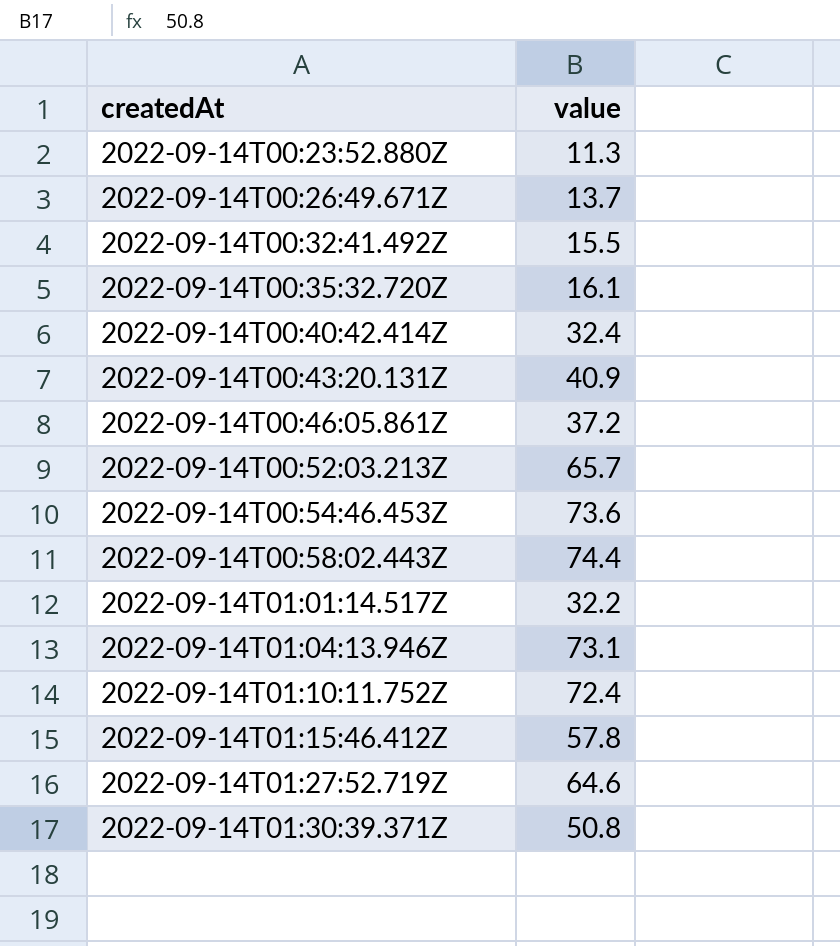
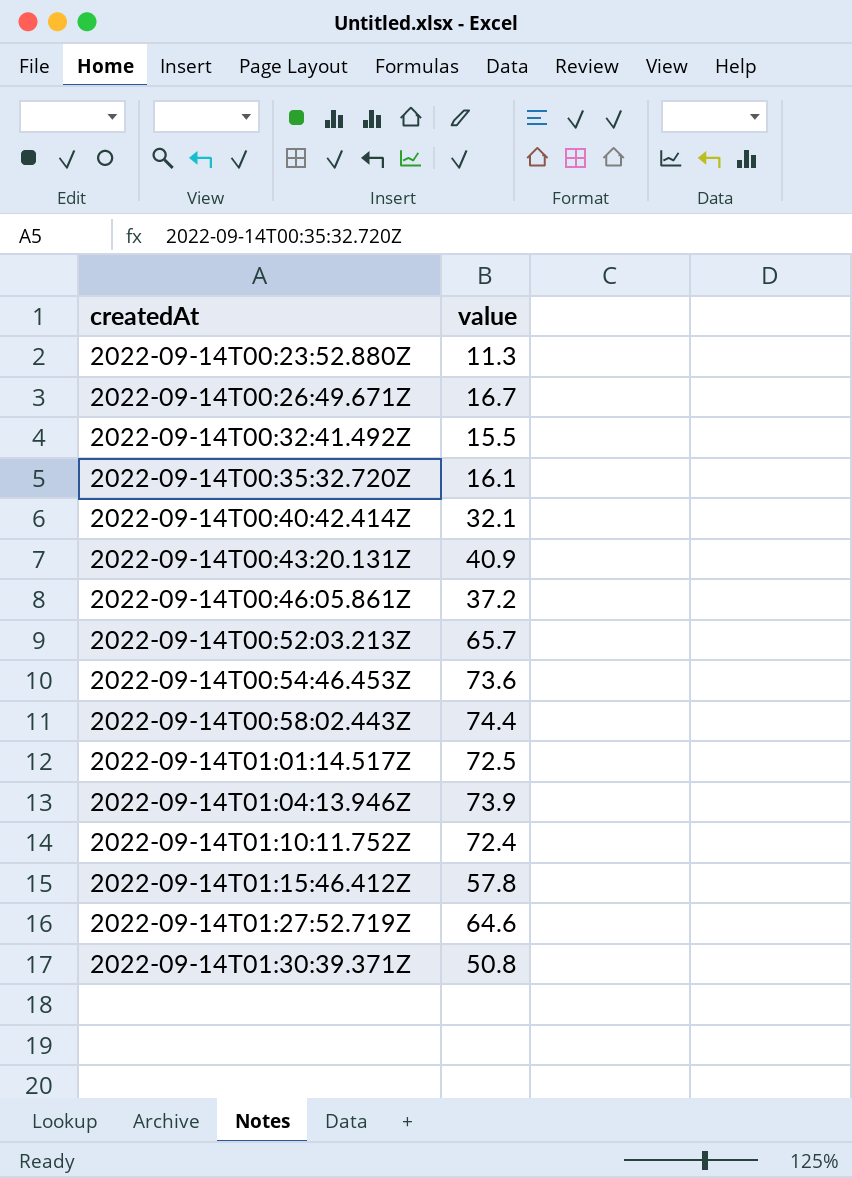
2022-09-14T00:26:49.671Z | value: 13.7 -> 16.7
2022-09-14T00:40:42.414Z | value: 32.4 -> 32.1
2022-09-14T01:01:14.517Z | value: 32.2 -> 72.5
2022-09-14T01:04:13.946Z | value: 73.1 -> 73.9

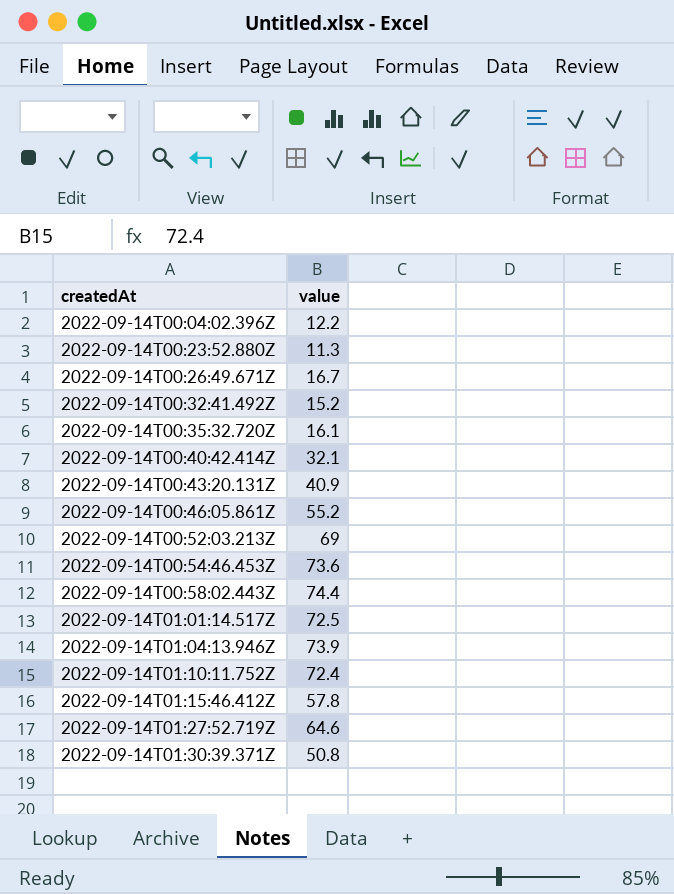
row 2022-09-14T00:04:02.396Z: none -> 12.2
2022-09-14T00:32:41.492Z | value: 15.5 -> 15.2
2022-09-14T00:46:05.861Z | value: 37.2 -> 55.2
2022-09-14T00:52:03.213Z | value: 65.7 -> 69

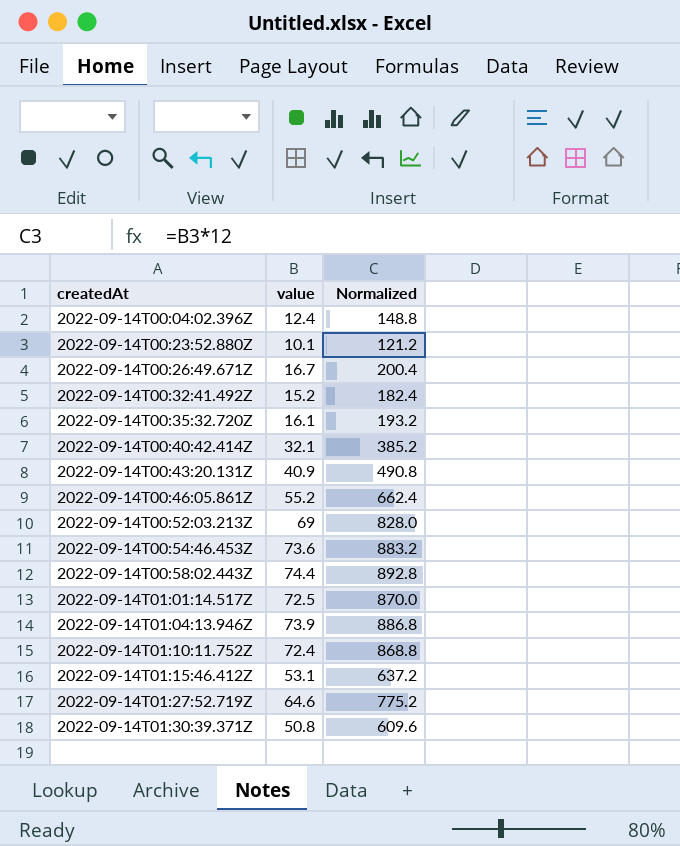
column Normalized | formula: none -> [value] * 12
2022-09-14T00:04:02.396Z | value: 12.2 -> 12.4
2022-09-14T00:23:52.880Z | value: 11.3 -> 10.1
2022-09-14T01:15:46.412Z | value: 57.8 -> 53.1

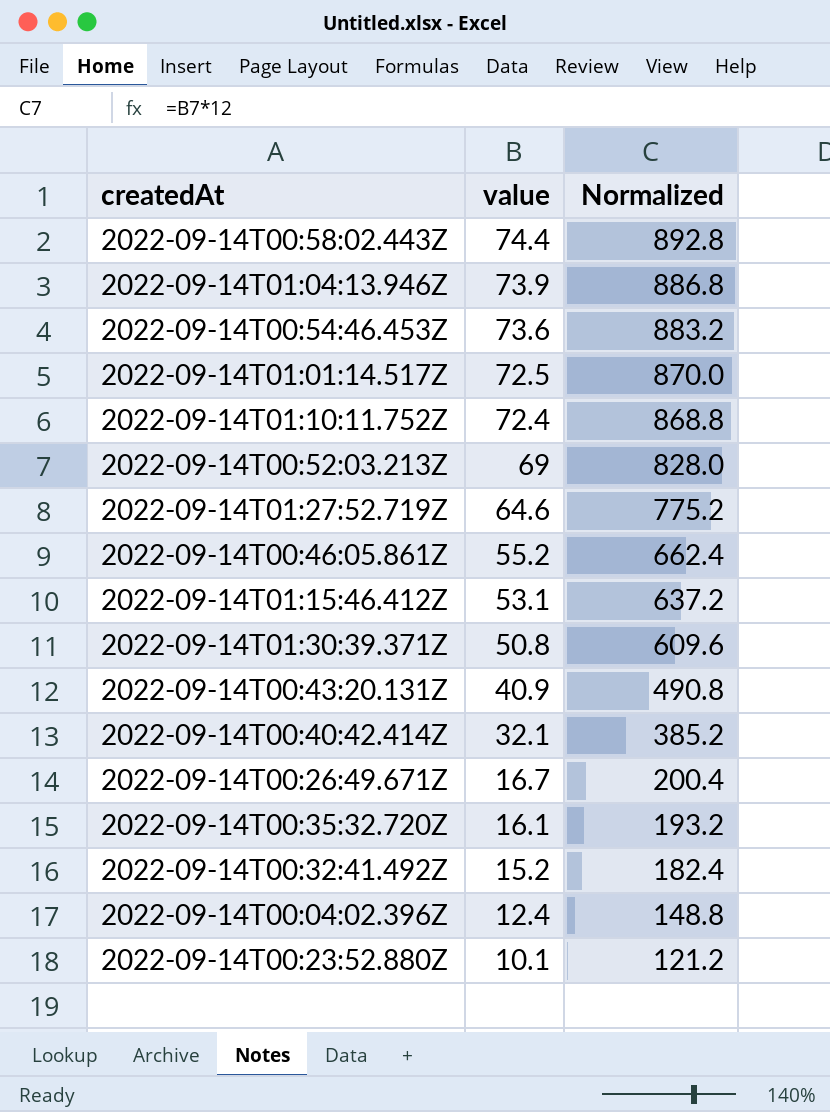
row order: createdAt ascending -> value descending

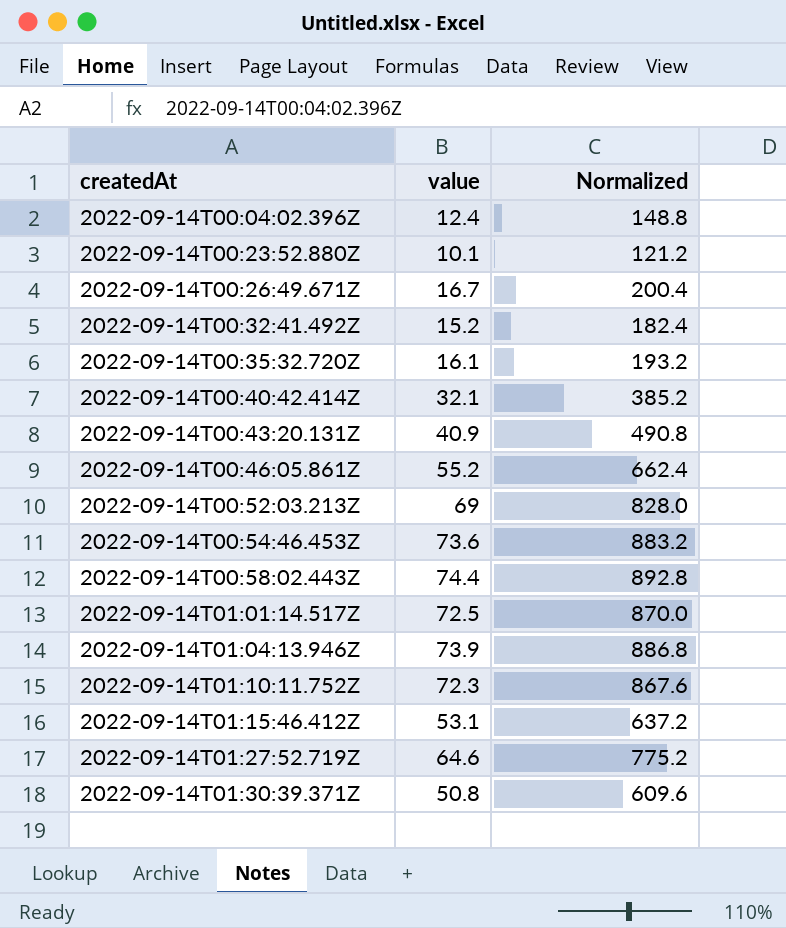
row order: value descending -> createdAt ascending
2022-09-14T01:10:11.752Z | value: 72.4 -> 72.3
2022-09-14T01:10:11.752Z | Normalized: 868.8 -> 867.6

